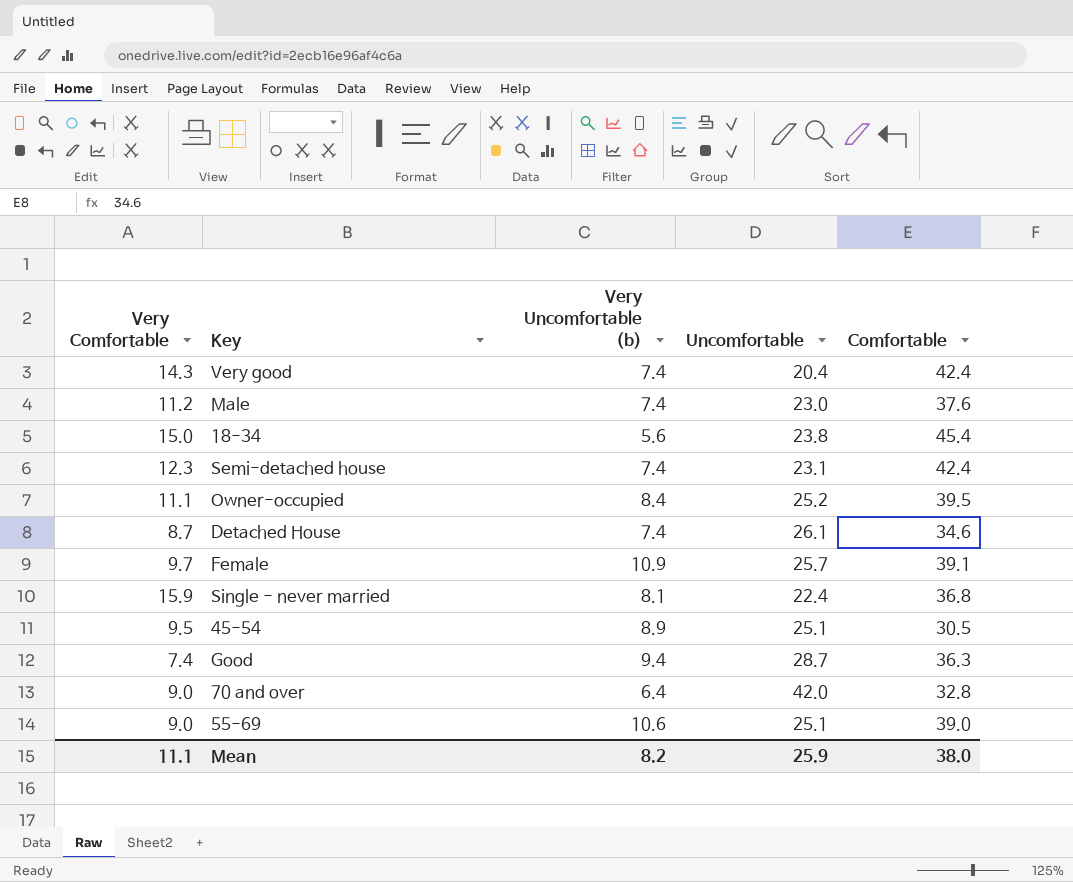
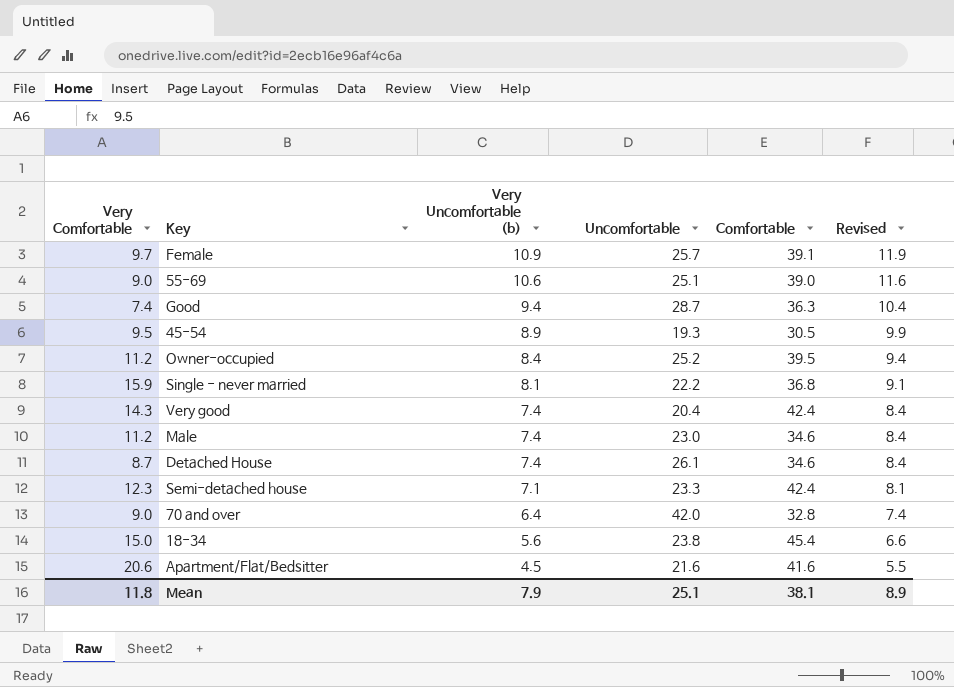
row order: none -> Very Uncomfortable (b) descending
column Revised | formula: none -> [Very Uncomfortable (b)] + 1
45-54 | Uncomfortable: 25.1 -> 19.3
Owner-occupied | Very Comfortable: 11.1 -> 11.2
Single - never married | Uncomfortable: 22.4 -> 22.2
Male | Comfortable: 37.6 -> 34.6
Semi-detached house | Very Uncomfortable (b): 7.4 -> 7.1
Semi-detached house | Uncomfortable: 23.1 -> 23.3
row Apartment/Flat/Bedsitter: none -> 20.6 | 4.5 | 21.6 | 41.6 | 5.5
Mean | Very Comfortable: 11.1 -> 11.8
Mean | Very Uncomfortable (b): 8.2 -> 7.9
Mean | Uncomfortable: 25.9 -> 25.1
Mean | Comfortable: 38.0 -> 38.1

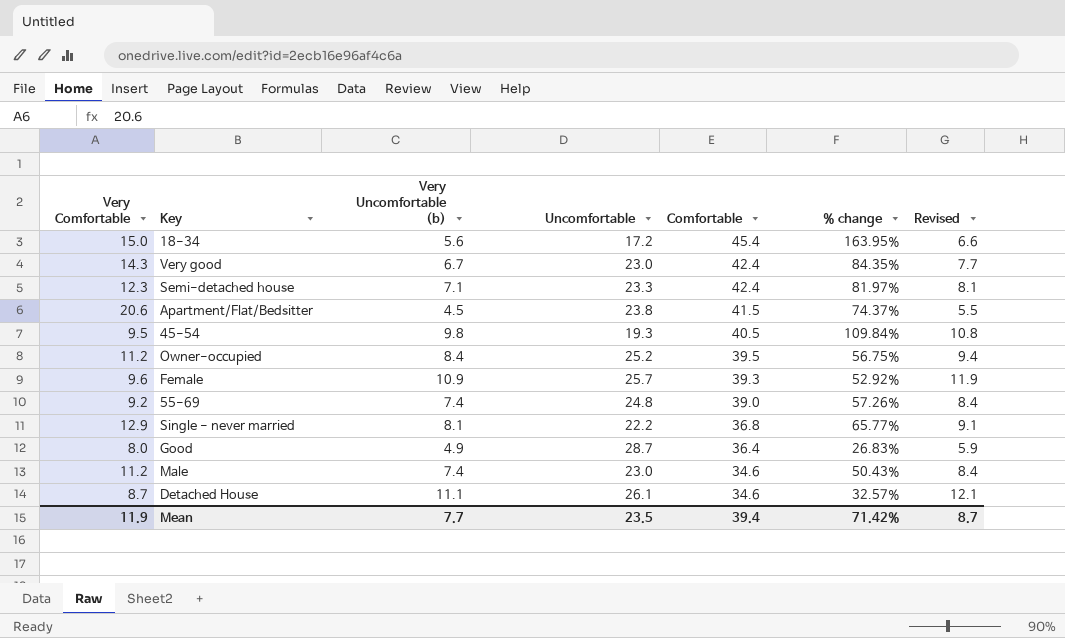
row order: Very Uncomfortable (b) descending -> Comfortable descending
column % change | formula: none -> ([Comfortable] - [Uncomfortable]) / [Uncomfortable]
row 70 and over: 9.0 | 6.4 | 42.0 | 32.8 | 7.4 -> none
18-34 | Uncomfortable: 23.8 -> 17.2
Very good | Very Uncomfortable (b): 7.4 -> 6.7
Very good | Uncomfortable: 20.4 -> 23.0
Very good | Revised: 8.4 -> 7.7
Apartment/Flat/Bedsitter | Uncomfortable: 21.6 -> 23.8
Apartment/Flat/Bedsitter | Comfortable: 41.6 -> 41.5
45-54 | Very Uncomfortable (b): 8.9 -> 9.8
45-54 | Comfortable: 30.5 -> 40.5
45-54 | Revised: 9.9 -> 10.8
Female | Very Comfortable: 9.7 -> 9.6
Female | Comfortable: 39.1 -> 39.3
55-69 | Very Comfortable: 9.0 -> 9.2
55-69 | Very Uncomfortable (b): 10.6 -> 7.4
55-69 | Uncomfortable: 25.1 -> 24.8
55-69 | Revised: 11.6 -> 8.4
Single - never married | Very Comfortable: 15.9 -> 12.9
Good | Very Comfortable: 7.4 -> 8.0
Good | Very Uncomfortable (b): 9.4 -> 4.9
Good | Comfortable: 36.3 -> 36.4
Good | Revised: 10.4 -> 5.9
Detached House | Very Uncomfortable (b): 7.4 -> 11.1
Detached House | Revised: 8.4 -> 12.1
Mean | Very Comfortable: 11.8 -> 11.9
Mean | Very Uncomfortable (b): 7.9 -> 7.7
Mean | Uncomfortable: 25.1 -> 23.5
Mean | Comfortable: 38.1 -> 39.4
Mean | Revised: 8.9 -> 8.7

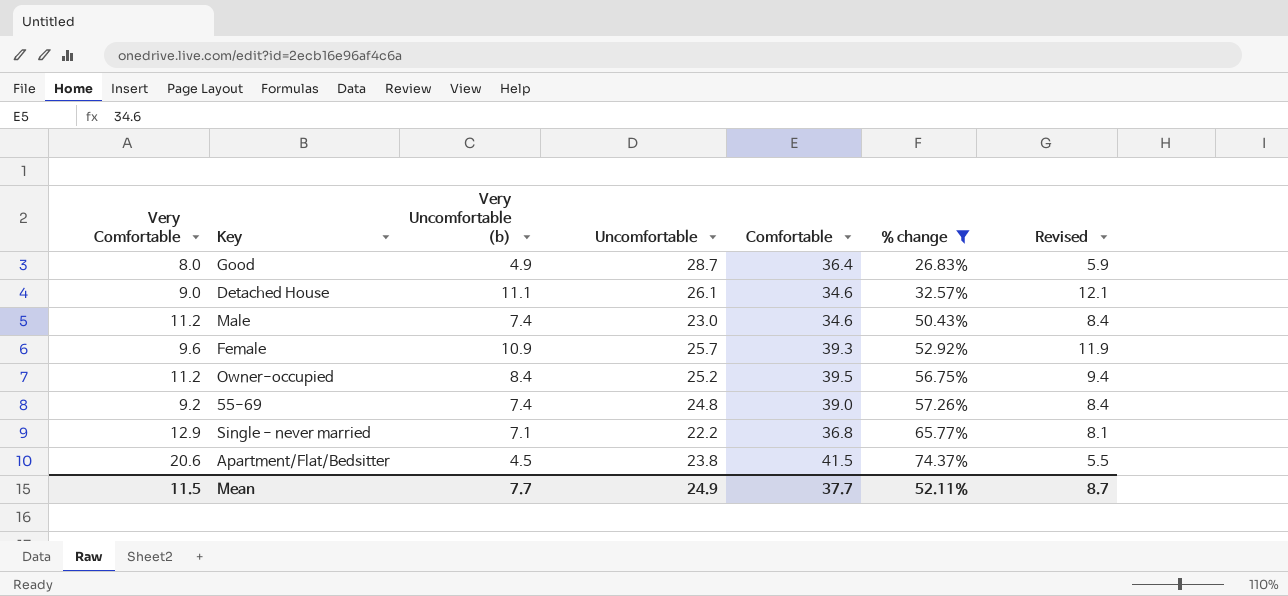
filter: none -> % change <= 74.37%
row order: Comfortable descending -> % change ascending
Detached House | Very Comfortable: 8.7 -> 9.0
Single - never married | Very Uncomfortable (b): 8.1 -> 7.1
Single - never married | Revised: 9.1 -> 8.1
Mean | Very Comfortable: 11.9 -> 11.5
Mean | Uncomfortable: 23.5 -> 24.9
Mean | Comfortable: 39.4 -> 37.7
Mean | % change: 71.42% -> 52.11%

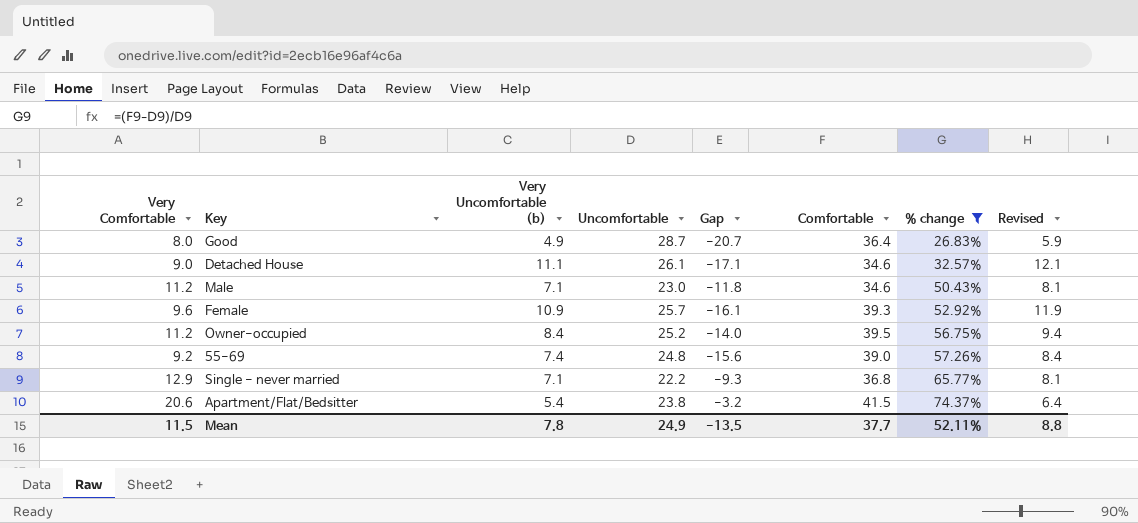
column Gap | formula: none -> [Very Comfortable] - [Uncomfortable]
Male | Very Uncomfortable (b): 7.4 -> 7.1
Male | Revised: 8.4 -> 8.1
Apartment/Flat/Bedsitter | Very Uncomfortable (b): 4.5 -> 5.4
Apartment/Flat/Bedsitter | Revised: 5.5 -> 6.4
Mean | Very Uncomfortable (b): 7.7 -> 7.8
Mean | Revised: 8.7 -> 8.8

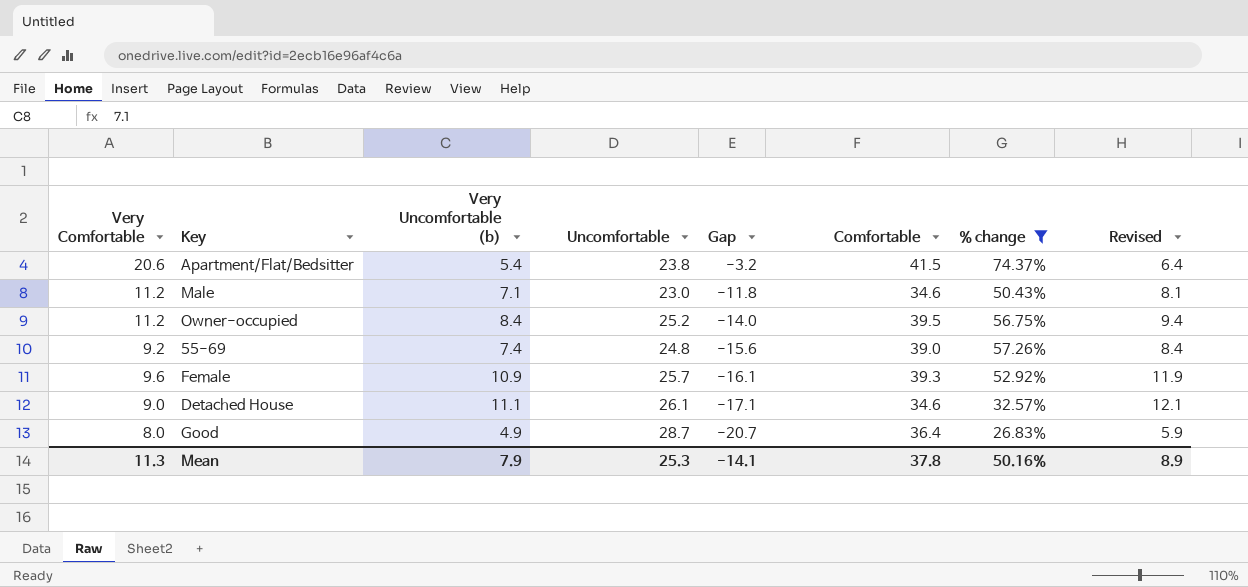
row order: % change ascending -> Gap descending
row Single - never married: 12.9 | 7.1 | 22.2 | -9.3 | 36.8 | 65.77% | 8.1 -> none
Mean | Very Comfortable: 11.5 -> 11.3
Mean | Very Uncomfortable (b): 7.8 -> 7.9
Mean | Uncomfortable: 24.9 -> 25.3
Mean | Gap: -13.5 -> -14.1
Mean | Comfortable: 37.7 -> 37.8
Mean | % change: 52.11% -> 50.16%
Mean | Revised: 8.8 -> 8.9

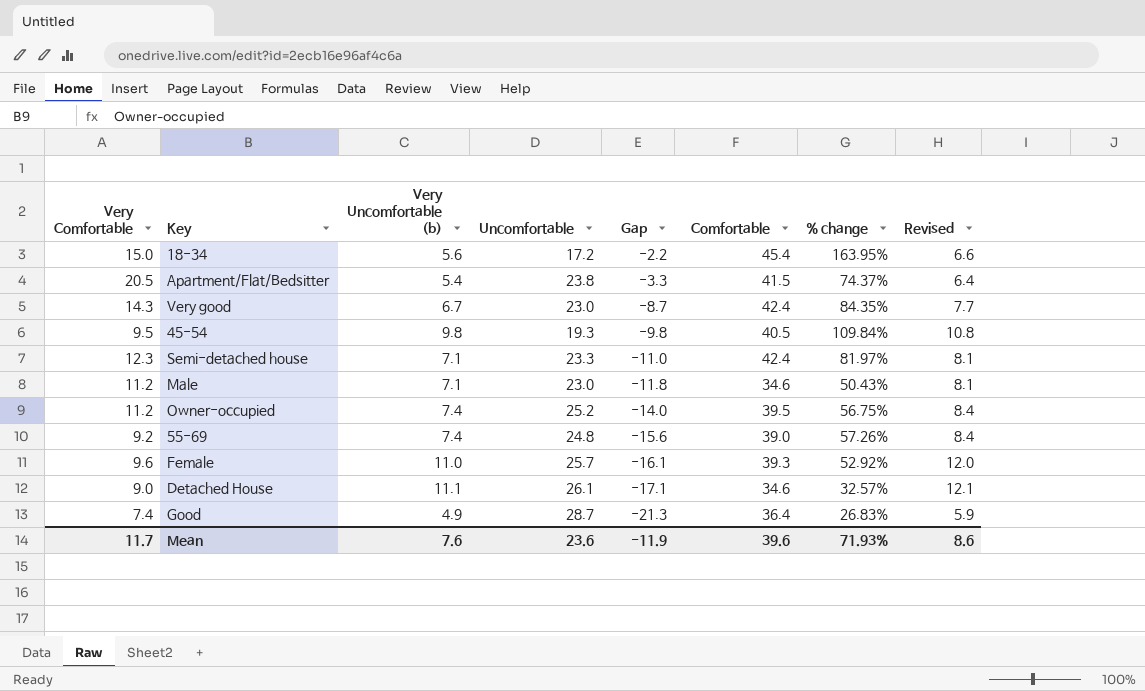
filter: % change <= 74.37% -> none
Apartment/Flat/Bedsitter | Very Comfortable: 20.6 -> 20.5
Apartment/Flat/Bedsitter | Gap: -3.2 -> -3.3
Owner-occupied | Very Uncomfortable (b): 8.4 -> 7.4
Owner-occupied | Revised: 9.4 -> 8.4
Female | Very Uncomfortable (b): 10.9 -> 11.0
Female | Revised: 11.9 -> 12.0
Good | Very Comfortable: 8.0 -> 7.4
Good | Gap: -20.7 -> -21.3
Mean | Very Comfortable: 11.3 -> 11.7
Mean | Very Uncomfortable (b): 7.9 -> 7.6
Mean | Uncomfortable: 25.3 -> 23.6
Mean | Gap: -14.1 -> -11.9
Mean | Comfortable: 37.8 -> 39.6
Mean | % change: 50.16% -> 71.93%
Mean | Revised: 8.9 -> 8.6

